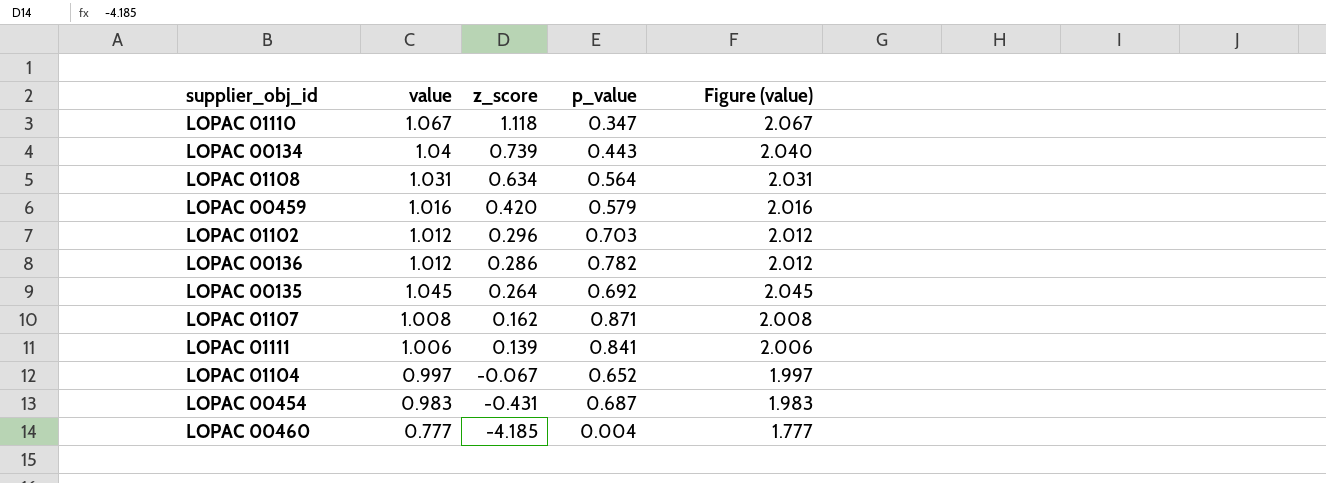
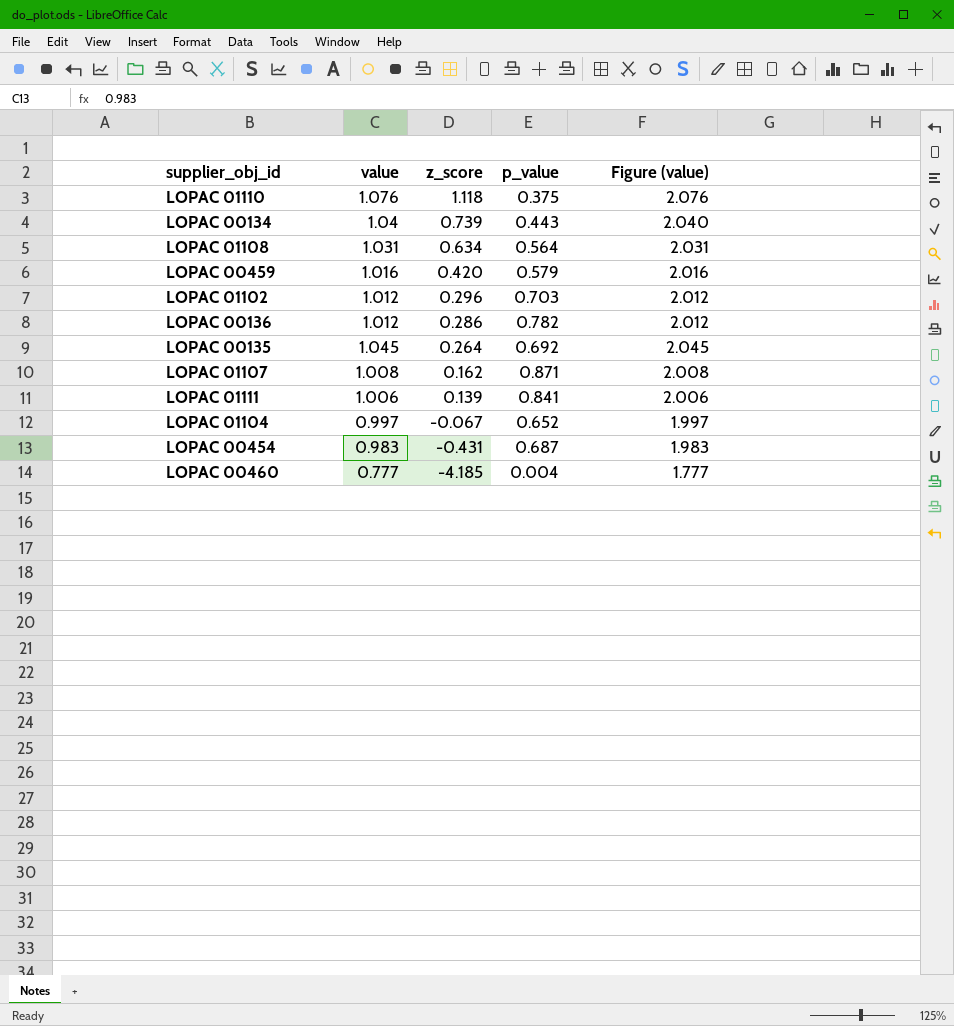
LOPAC 01110 | value: 1.067 -> 1.076
LOPAC 01110 | p_value: 0.347 -> 0.375
LOPAC 01110 | Figure (value): 2.067 -> 2.076

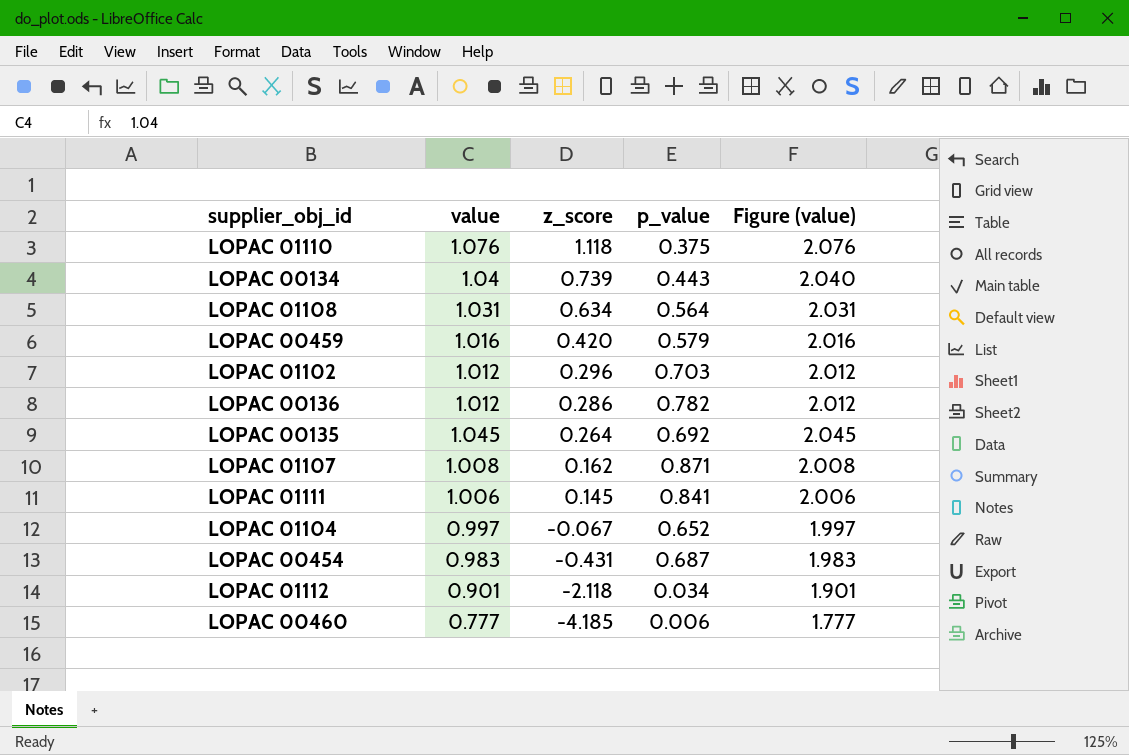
LOPAC 01111 | z_score: 0.139 -> 0.145
row LOPAC 01112: none -> 0.901 | -2.118 | 0.034 | 1.901
LOPAC 00460 | p_value: 0.004 -> 0.006

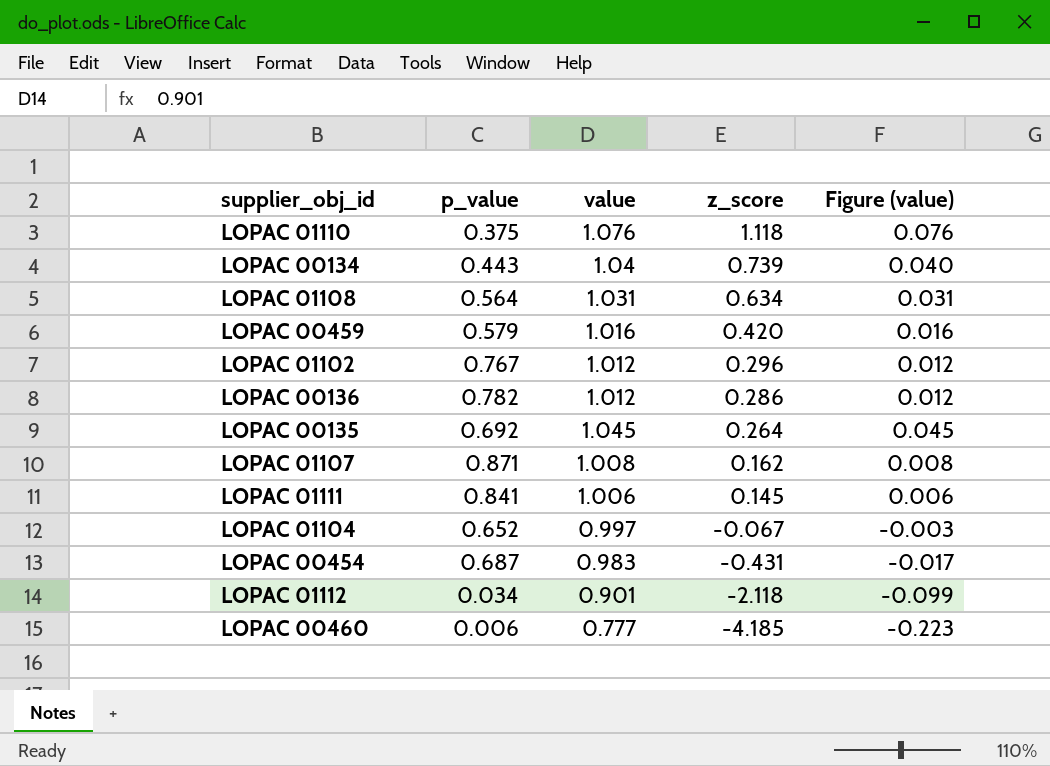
column p_value | position: 4 -> 2
column Figure (value) | formula: [value] + 1 -> [value] - 1
LOPAC 01102 | p_value: 0.703 -> 0.767

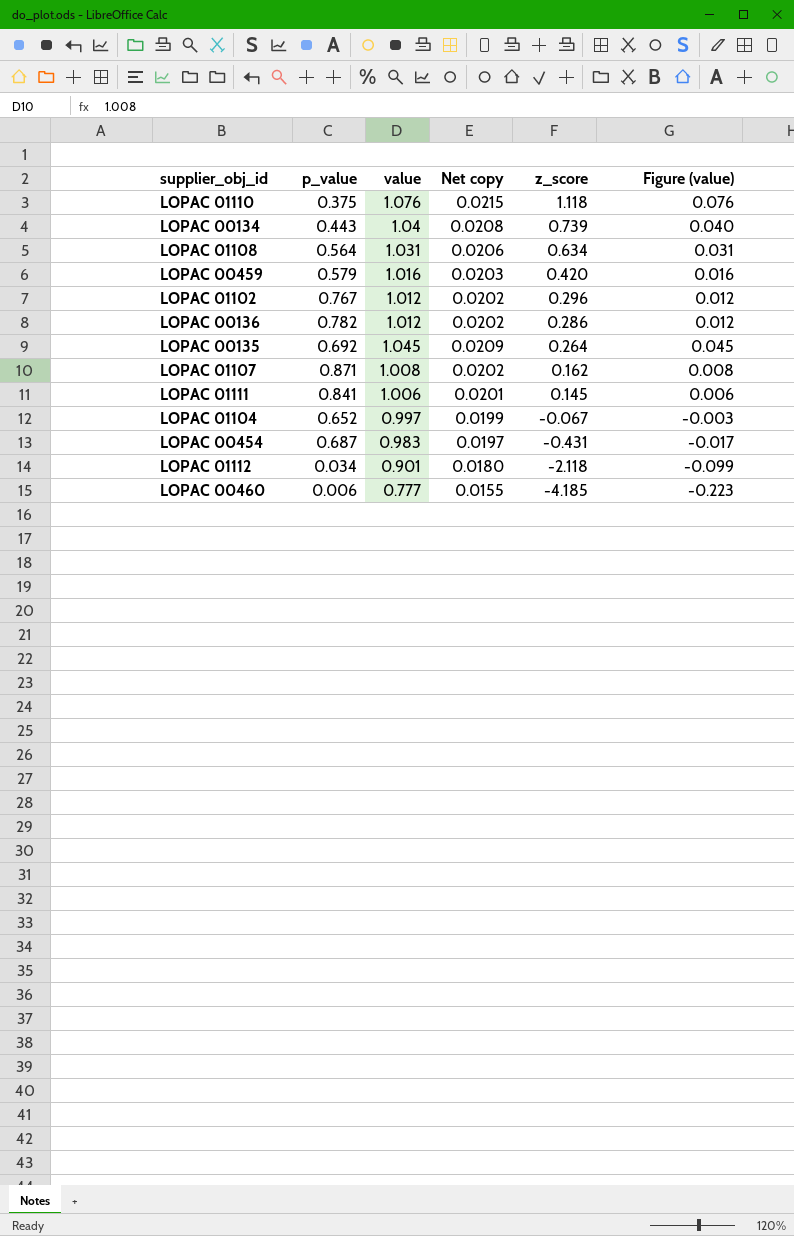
column Net copy | formula: none -> [value] * 0.02

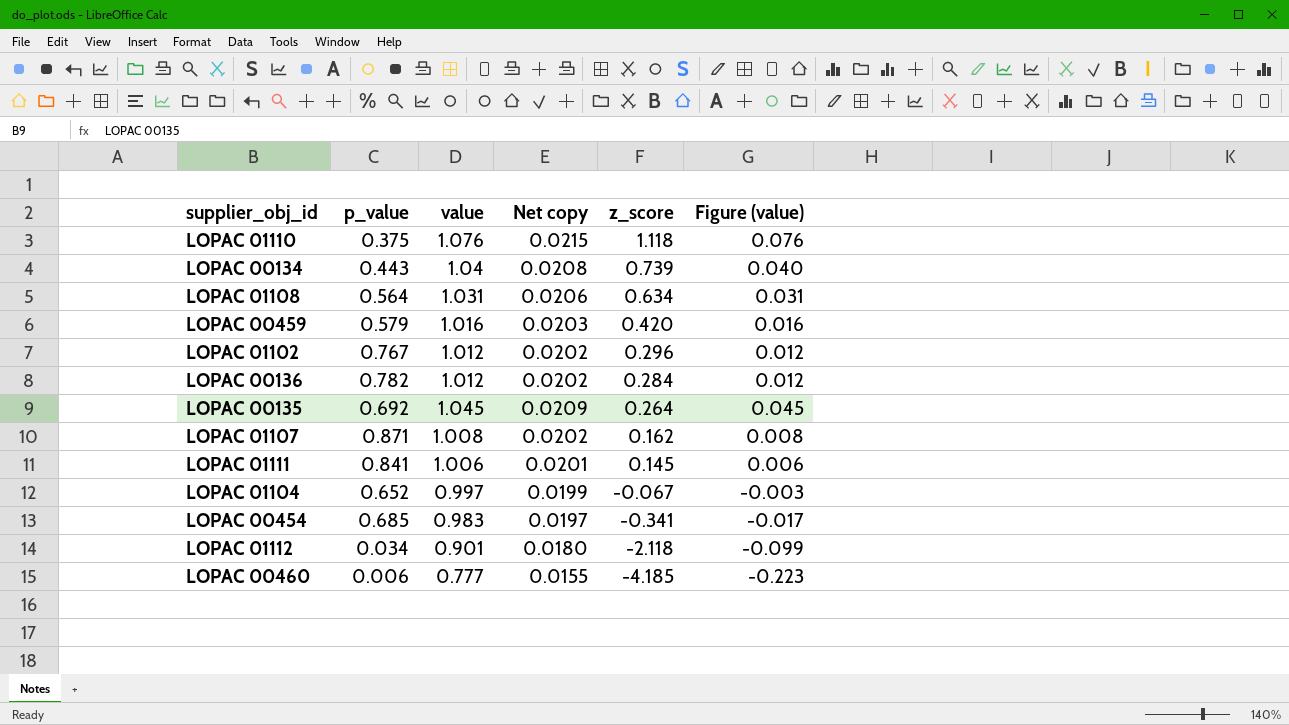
LOPAC 00136 | z_score: 0.286 -> 0.284
LOPAC 00454 | p_value: 0.687 -> 0.685
LOPAC 00454 | z_score: -0.431 -> -0.341

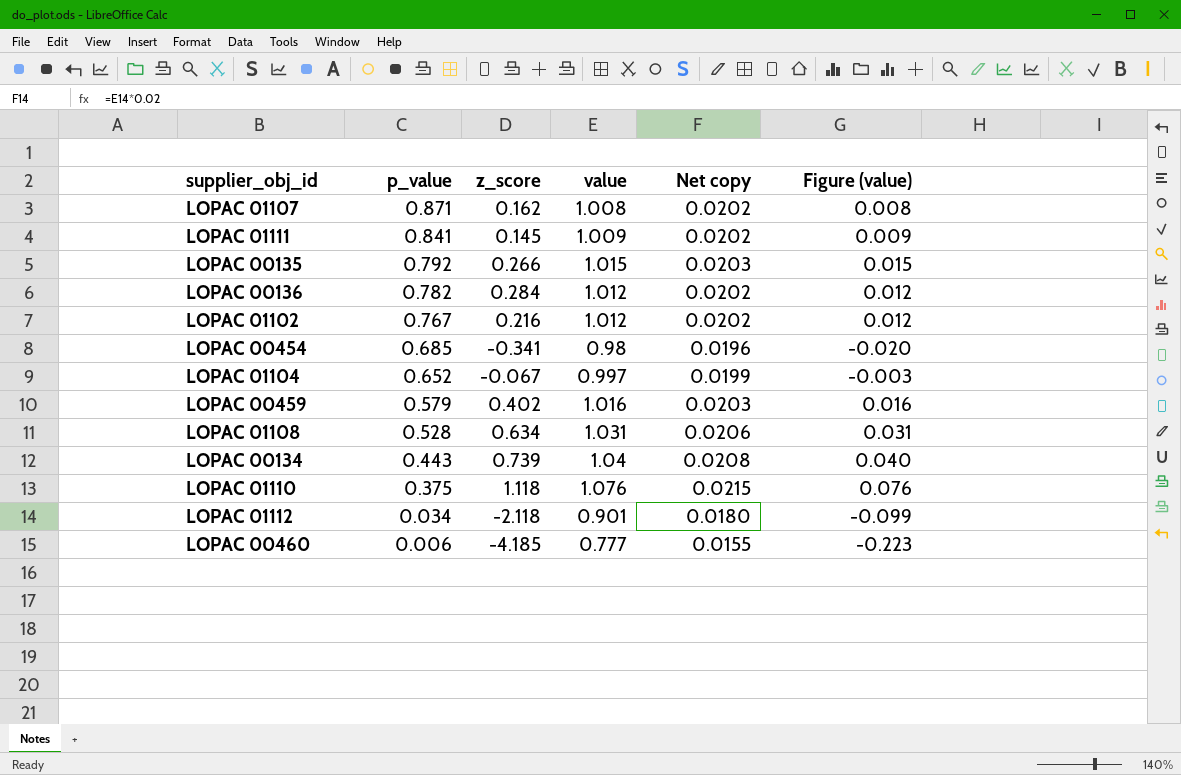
row order: z_score descending -> p_value descending
column z_score | position: 5 -> 3
LOPAC 01111 | value: 1.006 -> 1.009
LOPAC 01111 | Net copy: 0.0201 -> 0.0202
LOPAC 01111 | Figure (value): 0.006 -> 0.009
LOPAC 00135 | p_value: 0.692 -> 0.792
LOPAC 00135 | z_score: 0.264 -> 0.266
LOPAC 00135 | value: 1.045 -> 1.015
LOPAC 00135 | Net copy: 0.0209 -> 0.0203
LOPAC 00135 | Figure (value): 0.045 -> 0.015
LOPAC 01102 | z_score: 0.296 -> 0.216
LOPAC 00454 | value: 0.983 -> 0.98
LOPAC 00454 | Net copy: 0.0197 -> 0.0196
LOPAC 00454 | Figure (value): -0.017 -> -0.020
LOPAC 00459 | z_score: 0.420 -> 0.402
LOPAC 01108 | p_value: 0.564 -> 0.528

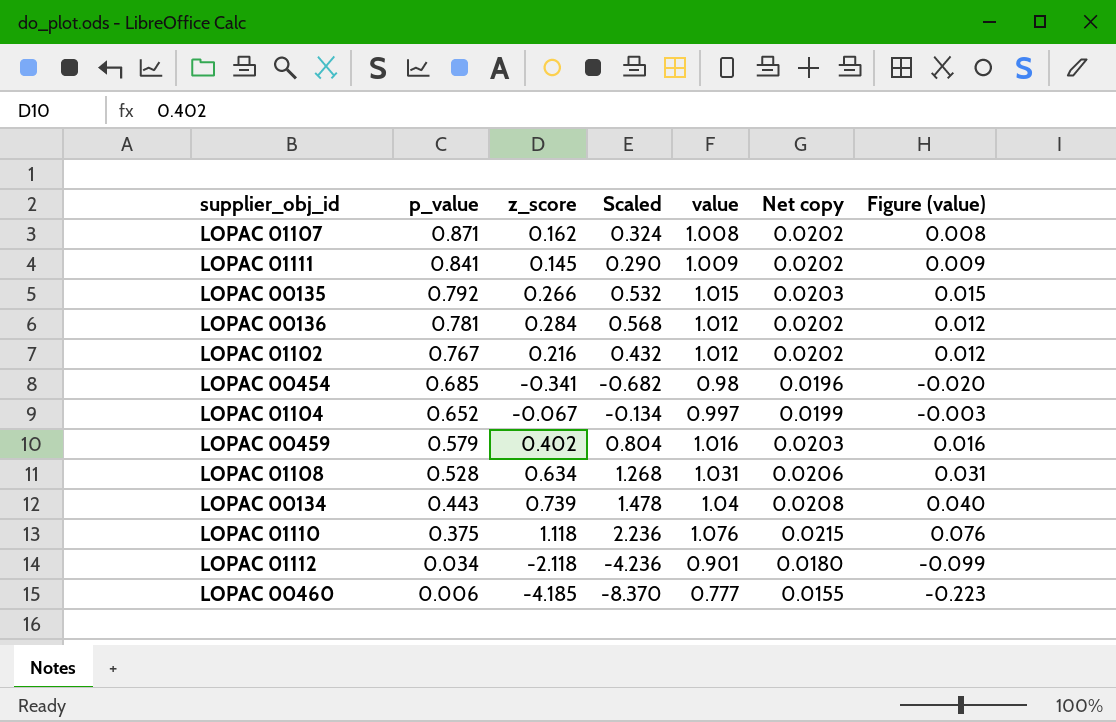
column Scaled | formula: none -> [z_score] * 2
LOPAC 00136 | p_value: 0.782 -> 0.781

